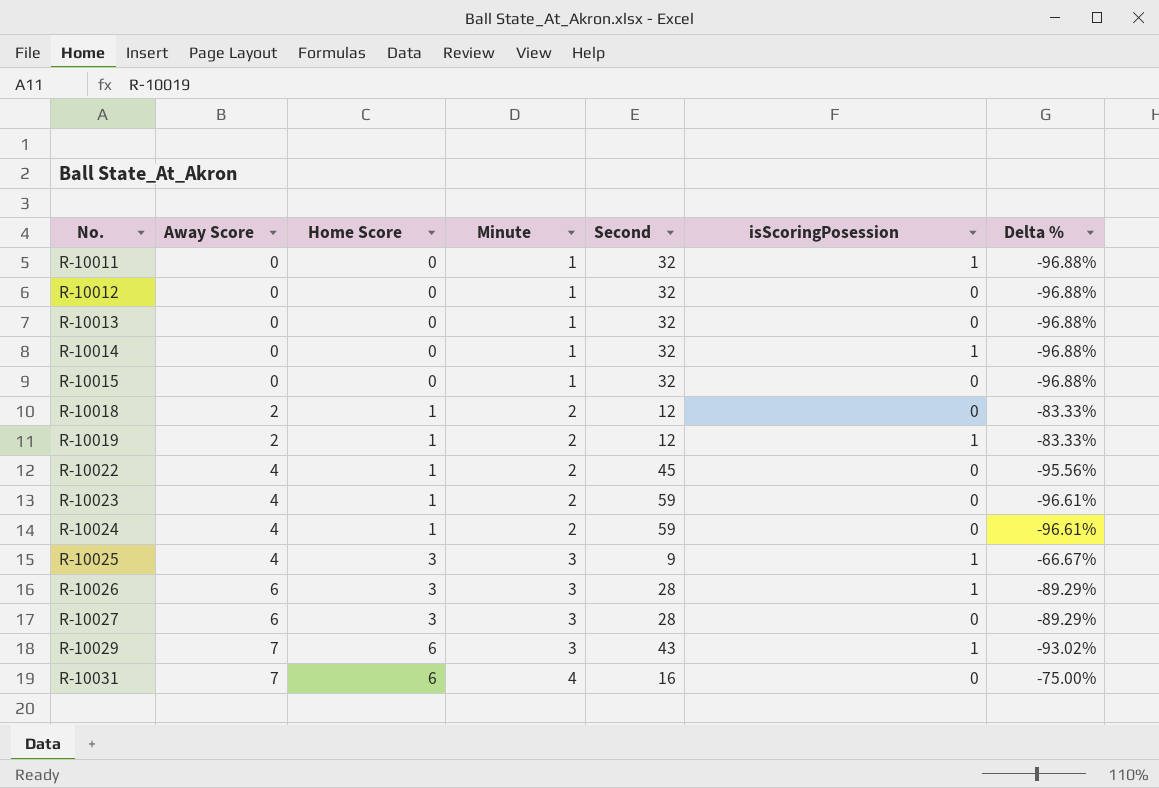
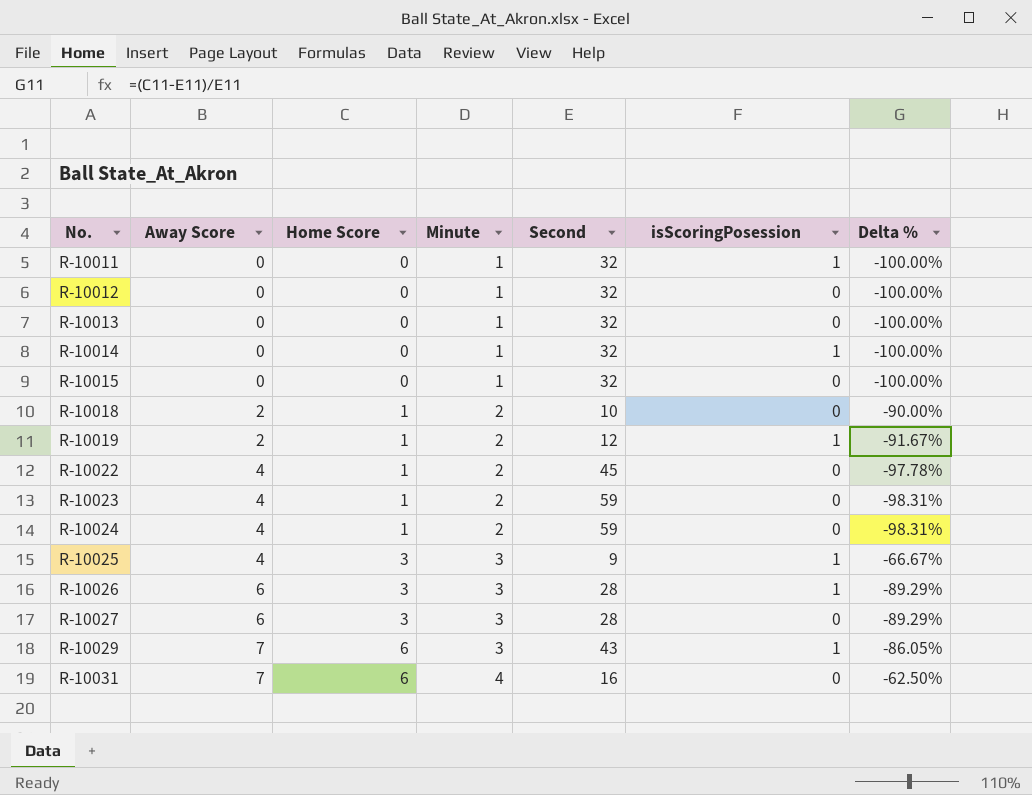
column Delta % | formula: ([Minute] - [Second]) / [Second] -> ([Home Score] - [Second]) / [Second]
R-10018 | Second: 12 -> 10

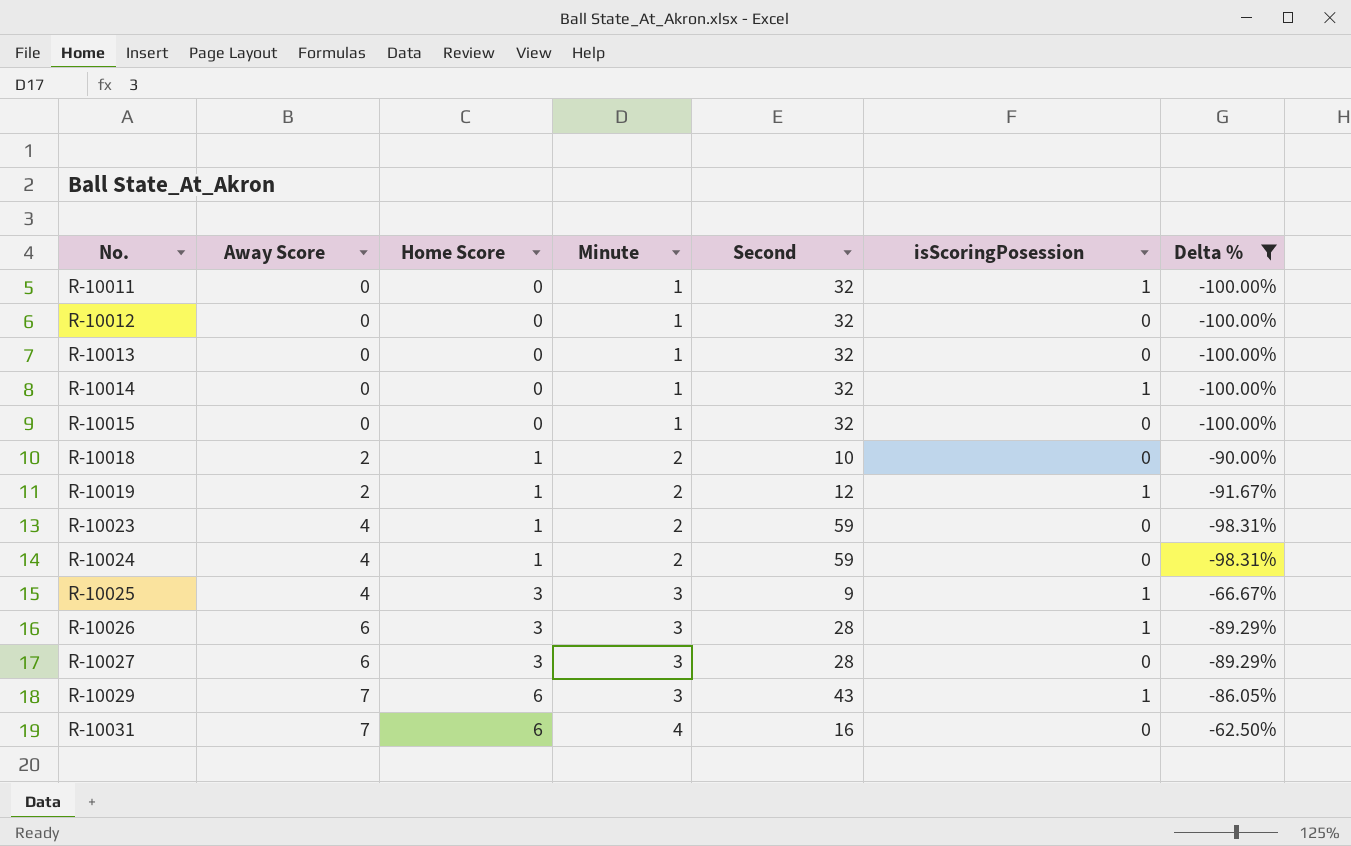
filter: none -> Delta % != -97.78%

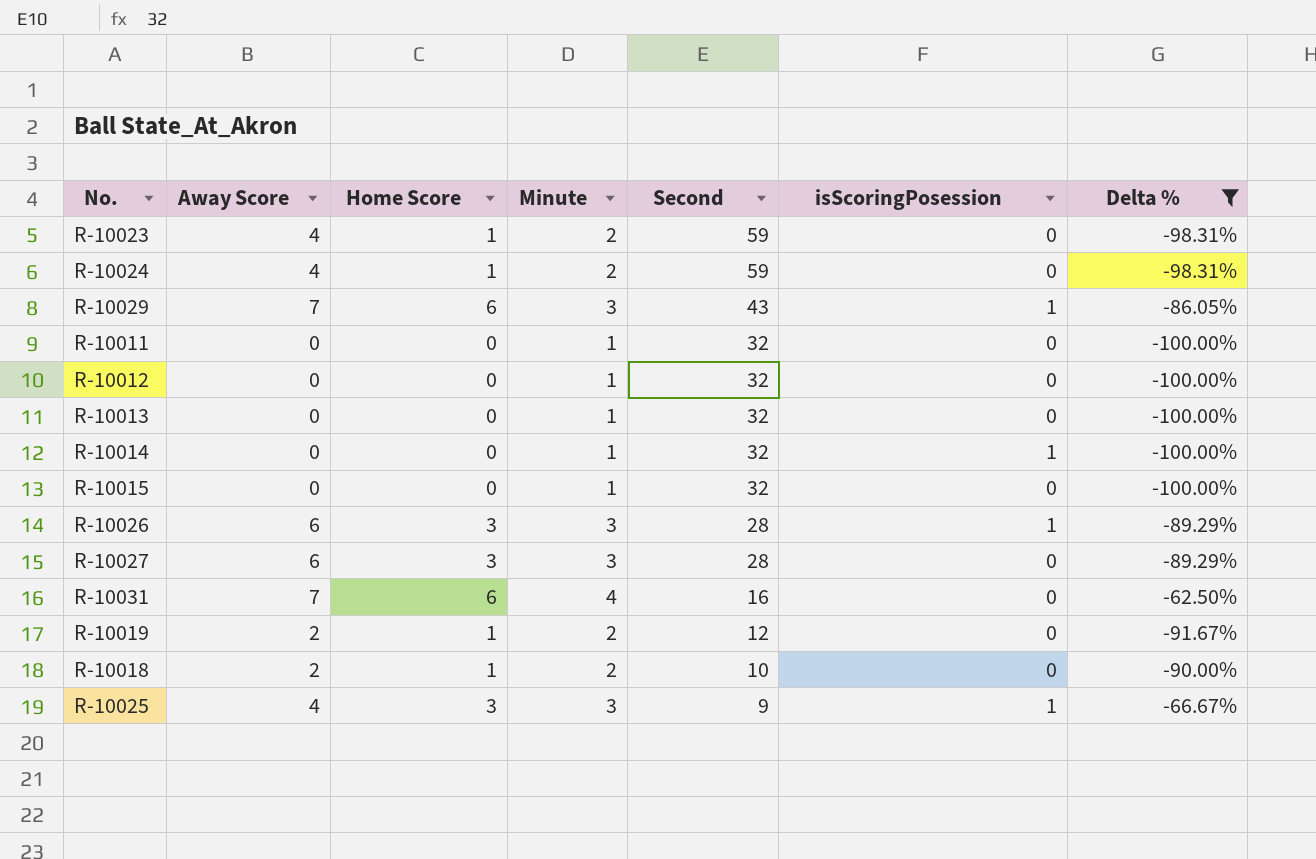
row order: No. ascending -> Second descending
R-10011 | isScoringPosession: 1 -> 0
R-10019 | isScoringPosession: 1 -> 0

